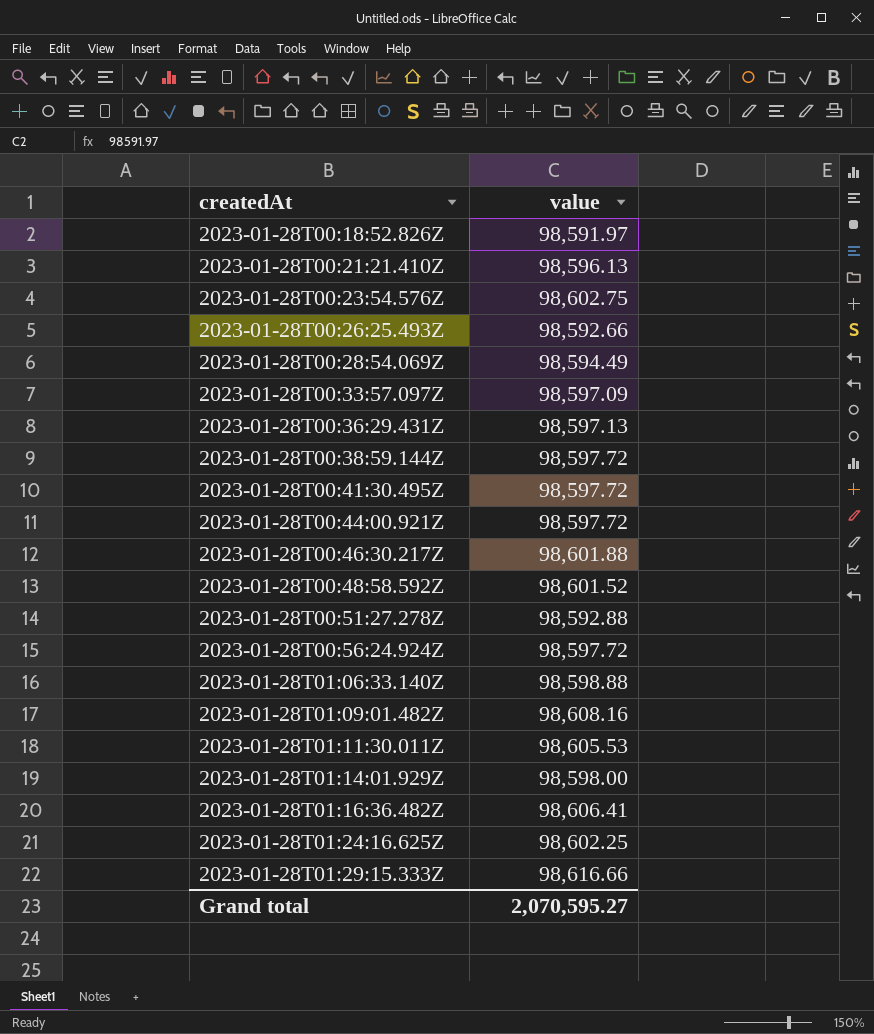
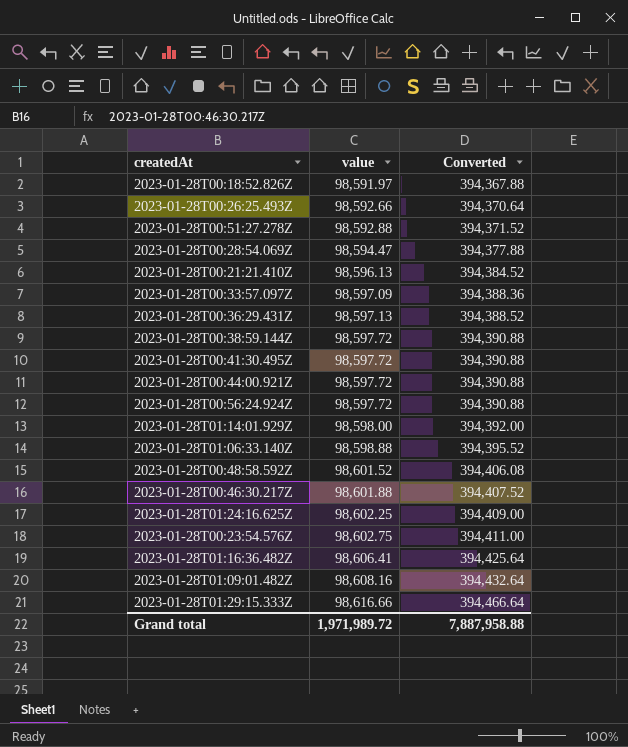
row order: createdAt ascending -> value ascending
column Converted | formula: none -> [value] * 4
row 2023-01-28T01:11:30.011Z: 98,605.53 -> none
2023-01-28T00:28:54.069Z | value: 98,594.49 -> 98,594.47
Grand total | value: 2,070,595.27 -> 1,971,989.72

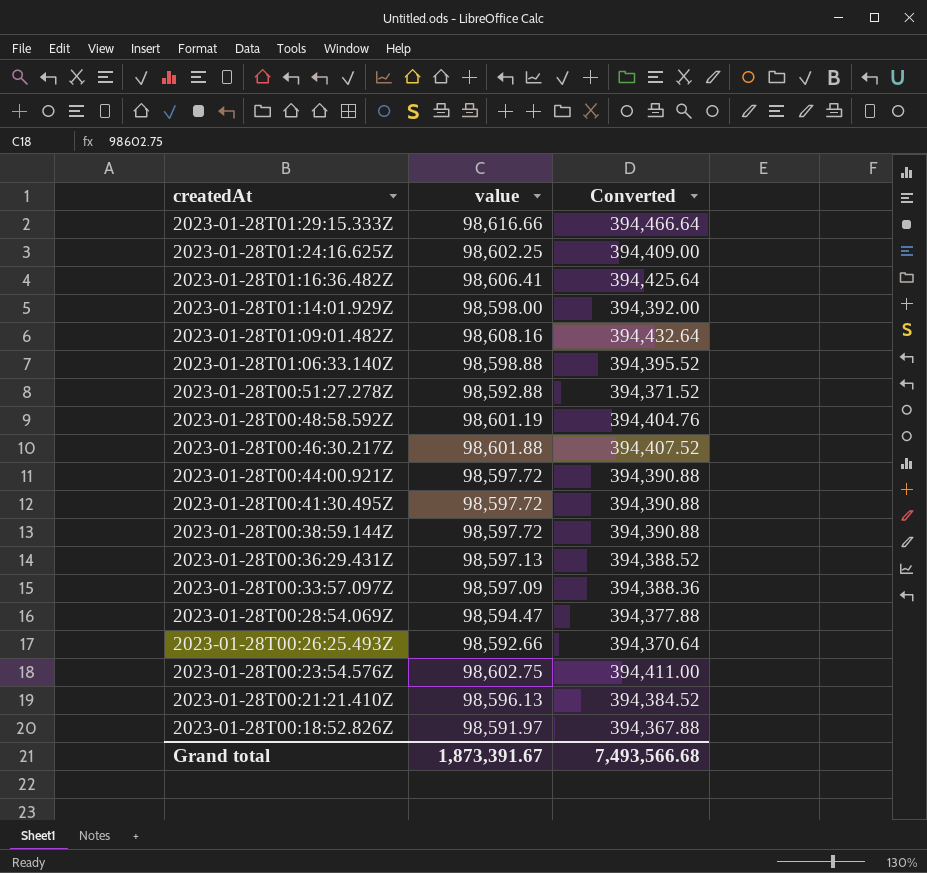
row order: value ascending -> createdAt descending
row 2023-01-28T00:56:24.924Z: 98,597.72 | 394,390.88 -> none
2023-01-28T00:48:58.592Z | value: 98,601.52 -> 98,601.19
2023-01-28T00:48:58.592Z | Converted: 394,406.08 -> 394,404.76
Grand total | value: 1,971,989.72 -> 1,873,391.67
Grand total | Converted: 7,887,958.88 -> 7,493,566.68

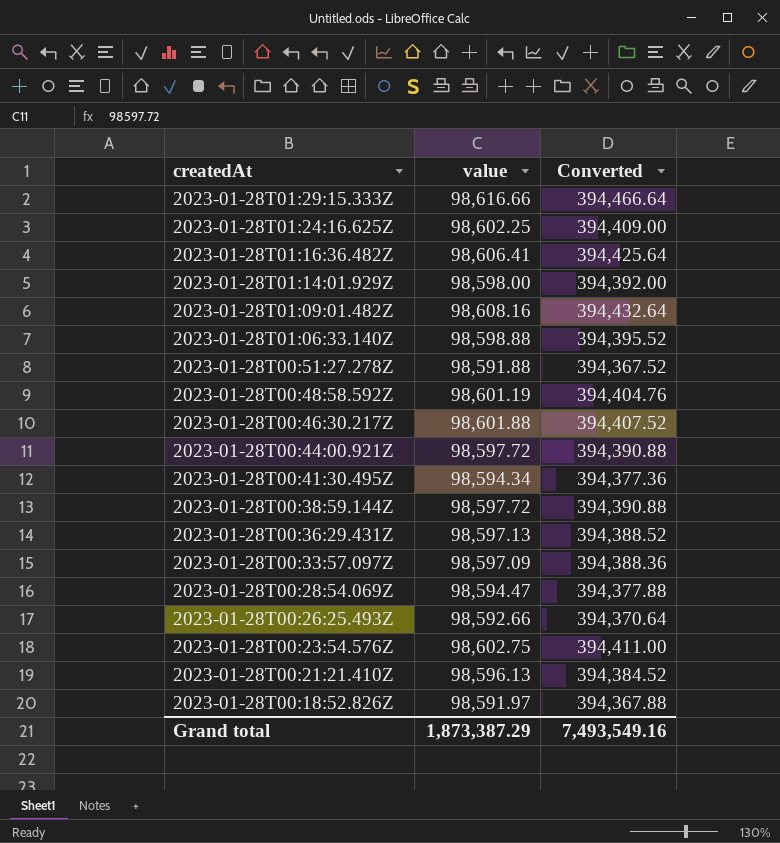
2023-01-28T00:51:27.278Z | value: 98,592.88 -> 98,591.88
2023-01-28T00:51:27.278Z | Converted: 394,371.52 -> 394,367.52
2023-01-28T00:41:30.495Z | value: 98,597.72 -> 98,594.34
2023-01-28T00:41:30.495Z | Converted: 394,390.88 -> 394,377.36
Grand total | value: 1,873,391.67 -> 1,873,387.29
Grand total | Converted: 7,493,566.68 -> 7,493,549.16

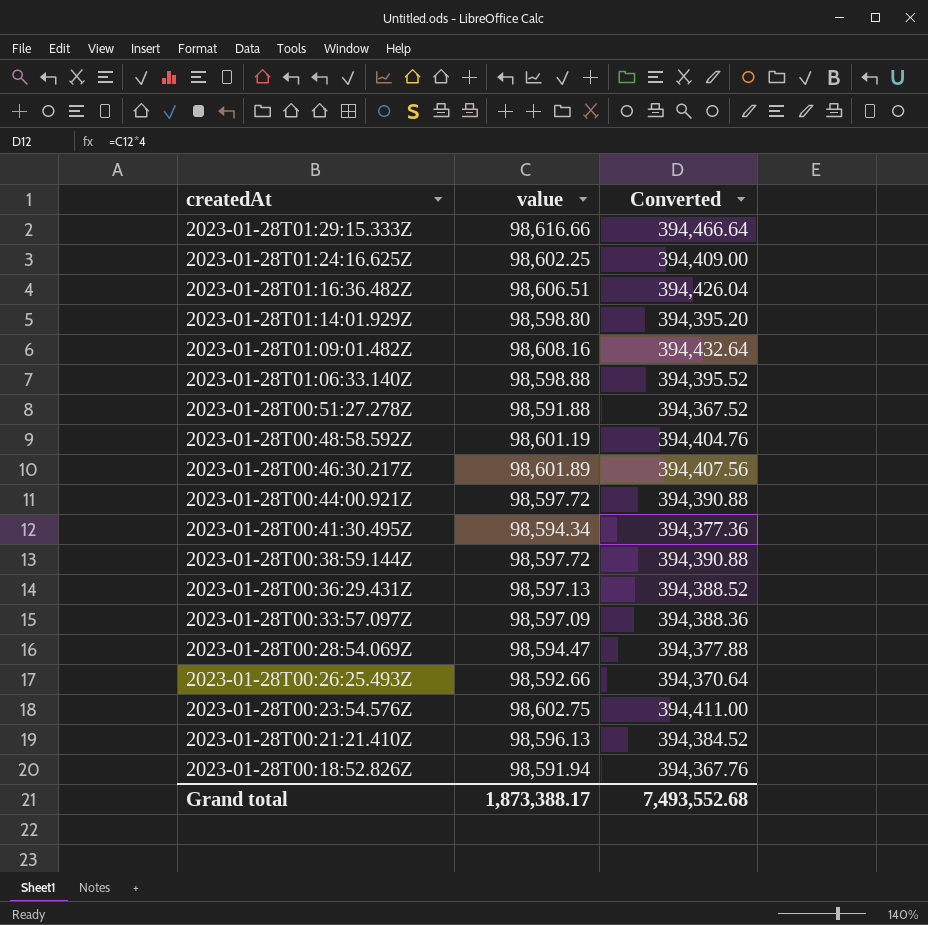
2023-01-28T01:16:36.482Z | value: 98,606.41 -> 98,606.51
2023-01-28T01:16:36.482Z | Converted: 394,425.64 -> 394,426.04
2023-01-28T01:14:01.929Z | value: 98,598.00 -> 98,598.80
2023-01-28T01:14:01.929Z | Converted: 394,392.00 -> 394,395.20
2023-01-28T00:46:30.217Z | value: 98,601.88 -> 98,601.89
2023-01-28T00:46:30.217Z | Converted: 394,407.52 -> 394,407.56
2023-01-28T00:18:52.826Z | value: 98,591.97 -> 98,591.94
2023-01-28T00:18:52.826Z | Converted: 394,367.88 -> 394,367.76
Grand total | value: 1,873,387.29 -> 1,873,388.17
Grand total | Converted: 7,493,549.16 -> 7,493,552.68

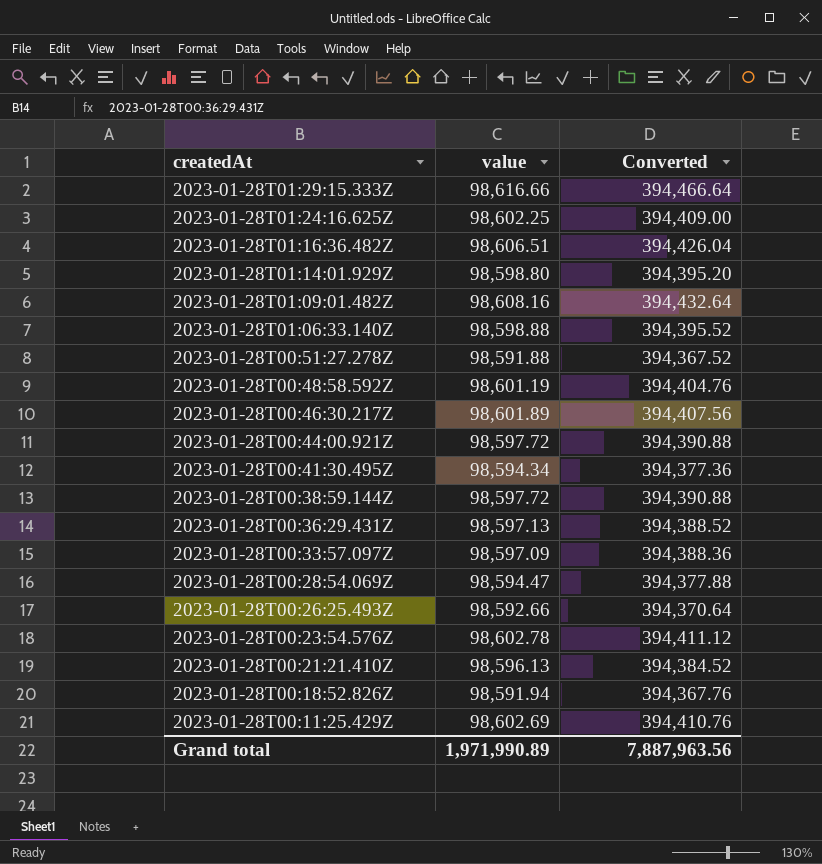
2023-01-28T00:23:54.576Z | value: 98,602.75 -> 98,602.78
2023-01-28T00:23:54.576Z | Converted: 394,411.00 -> 394,411.12
row 2023-01-28T00:11:25.429Z: none -> 98,602.69 | 394,410.76
Grand total | value: 1,873,388.17 -> 1,971,990.89
Grand total | Converted: 7,493,552.68 -> 7,887,963.56

